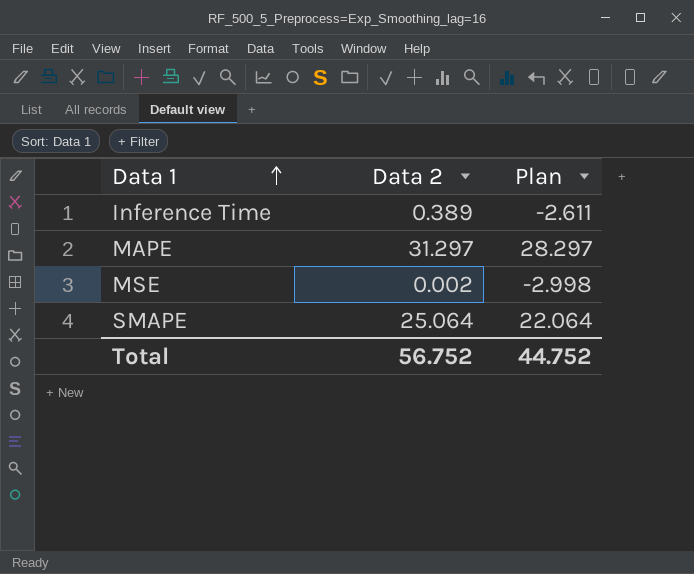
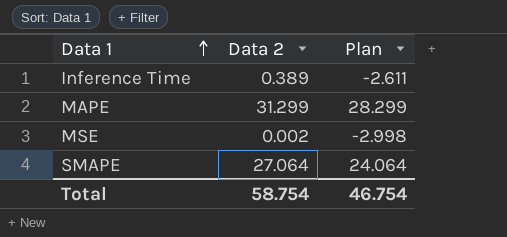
MAPE | Data 2: 31.297 -> 31.299
MAPE | Plan: 28.297 -> 28.299
SMAPE | Data 2: 25.064 -> 27.064
SMAPE | Plan: 22.064 -> 24.064
Total | Data 2: 56.752 -> 58.754
Total | Plan: 44.752 -> 46.754

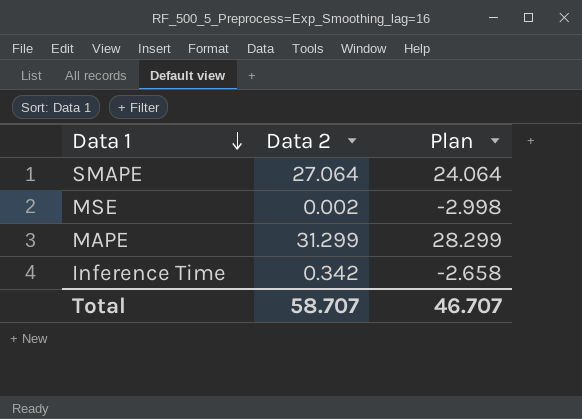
row order: Data 1 ascending -> Data 1 descending
Inference Time | Data 2: 0.389 -> 0.342
Inference Time | Plan: -2.611 -> -2.658
Total | Data 2: 58.754 -> 58.707
Total | Plan: 46.754 -> 46.707

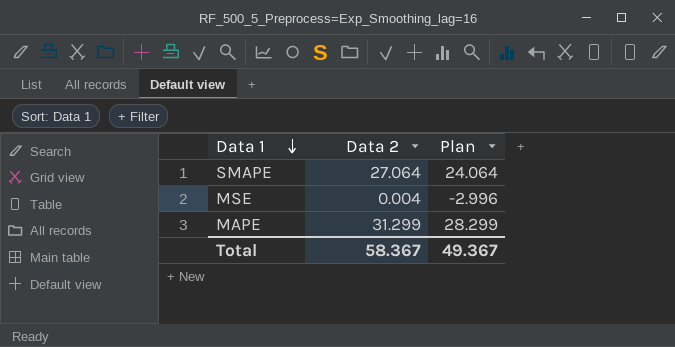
row Inference Time: 0.342 | -2.658 -> none
MSE | Data 2: 0.002 -> 0.004
MSE | Plan: -2.998 -> -2.996
Total | Data 2: 58.707 -> 58.367
Total | Plan: 46.707 -> 49.367

